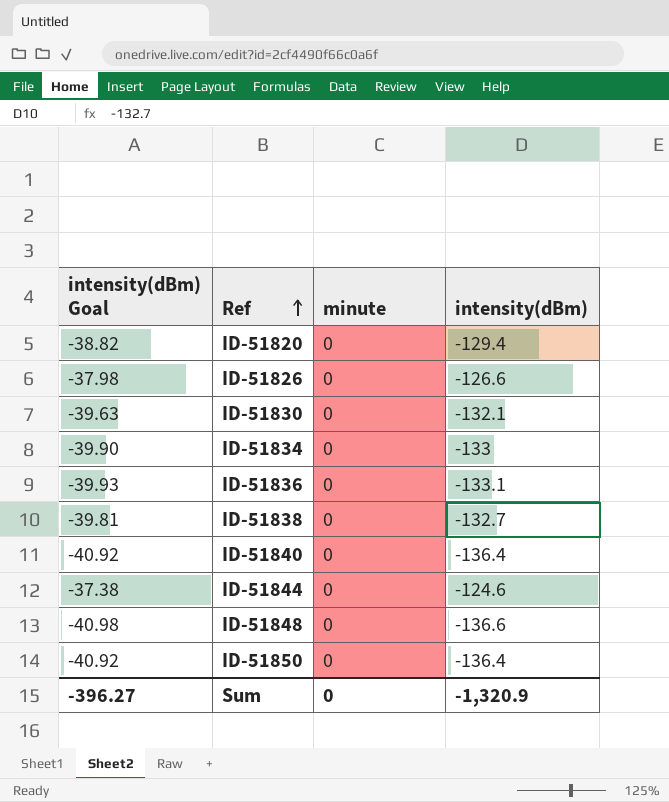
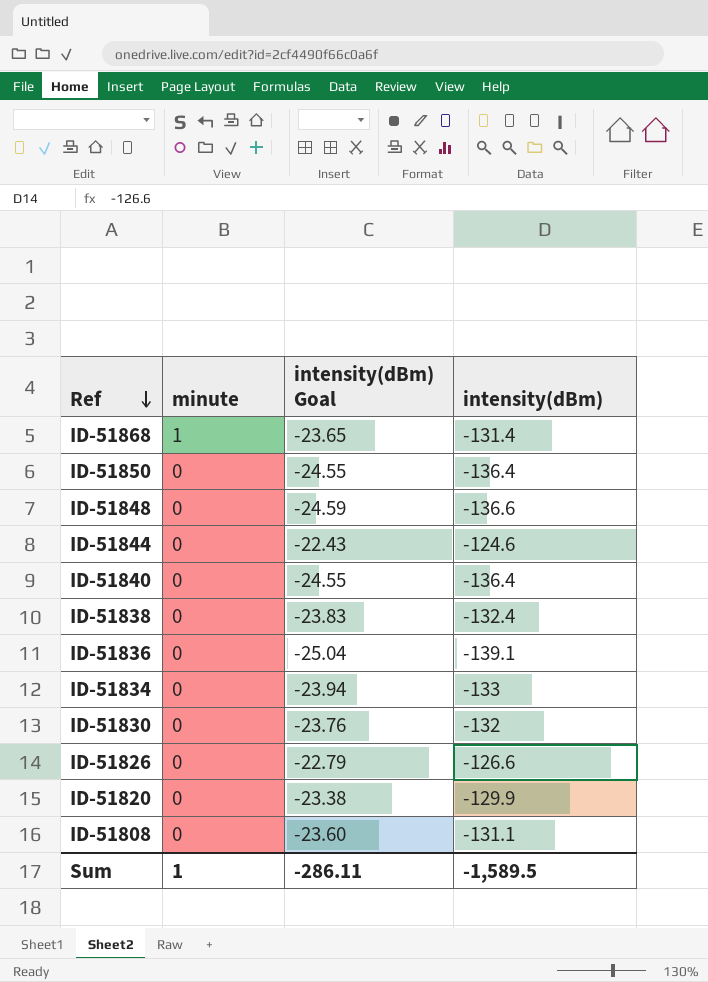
row order: Ref ascending -> Ref descending
column intensity(dBm) Goal | formula: [intensity(dBm)] * 0.3 -> [intensity(dBm)] * 0.18
column intensity(dBm) Goal | position: 1 -> 3
row ID-51868: none -> 1 | -23.65 | -131.4
ID-51838 | intensity(dBm): -132.7 -> -132.4
ID-51836 | intensity(dBm): -133.1 -> -139.1
ID-51830 | intensity(dBm): -132.1 -> -132
ID-51820 | intensity(dBm): -129.4 -> -129.9
row ID-51808: none -> 0 | -23.60 | -131.1
Sum | minute: 0 -> 1
Sum | intensity(dBm) Goal: -396.27 -> -286.11
Sum | intensity(dBm): -1,320.9 -> -1,589.5

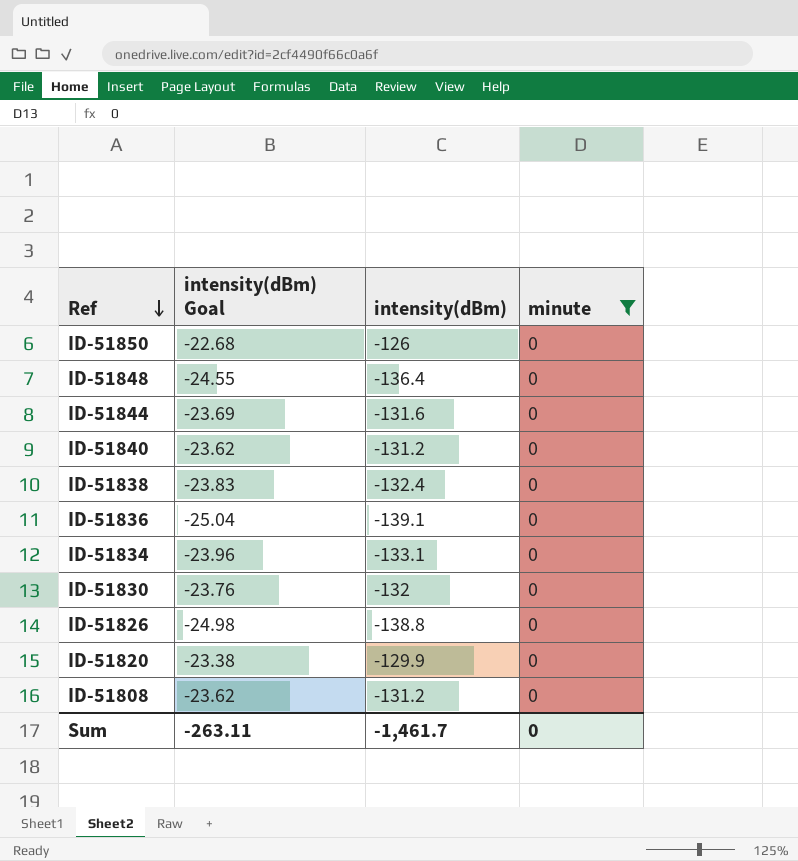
filter: none -> minute = 0
column minute | position: 2 -> 4
ID-51850 | intensity(dBm) Goal: -24.55 -> -22.68
ID-51850 | intensity(dBm): -136.4 -> -126
ID-51848 | intensity(dBm) Goal: -24.59 -> -24.55
ID-51848 | intensity(dBm): -136.6 -> -136.4
ID-51844 | intensity(dBm) Goal: -22.43 -> -23.69
ID-51844 | intensity(dBm): -124.6 -> -131.6
ID-51840 | intensity(dBm) Goal: -24.55 -> -23.62
ID-51840 | intensity(dBm): -136.4 -> -131.2
ID-51834 | intensity(dBm) Goal: -23.94 -> -23.96
ID-51834 | intensity(dBm): -133 -> -133.1
ID-51826 | intensity(dBm) Goal: -22.79 -> -24.98
ID-51826 | intensity(dBm): -126.6 -> -138.8
ID-51808 | intensity(dBm) Goal: -23.60 -> -23.62
ID-51808 | intensity(dBm): -131.1 -> -131.2
Sum | intensity(dBm) Goal: -286.11 -> -263.11
Sum | intensity(dBm): -1,589.5 -> -1,461.7
Sum | minute: 1 -> 0

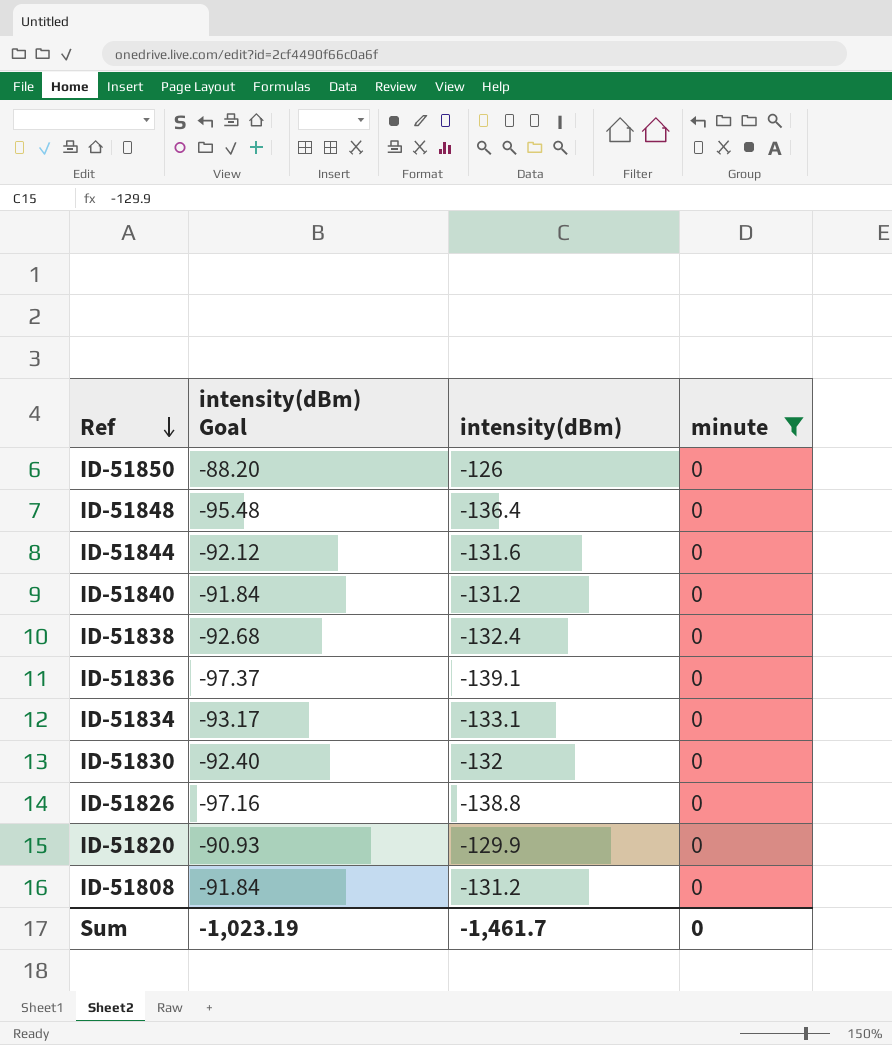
column intensity(dBm) Goal | formula: [intensity(dBm)] * 0.18 -> [intensity(dBm)] * 0.7
Sum | intensity(dBm) Goal: -263.11 -> -1,023.19

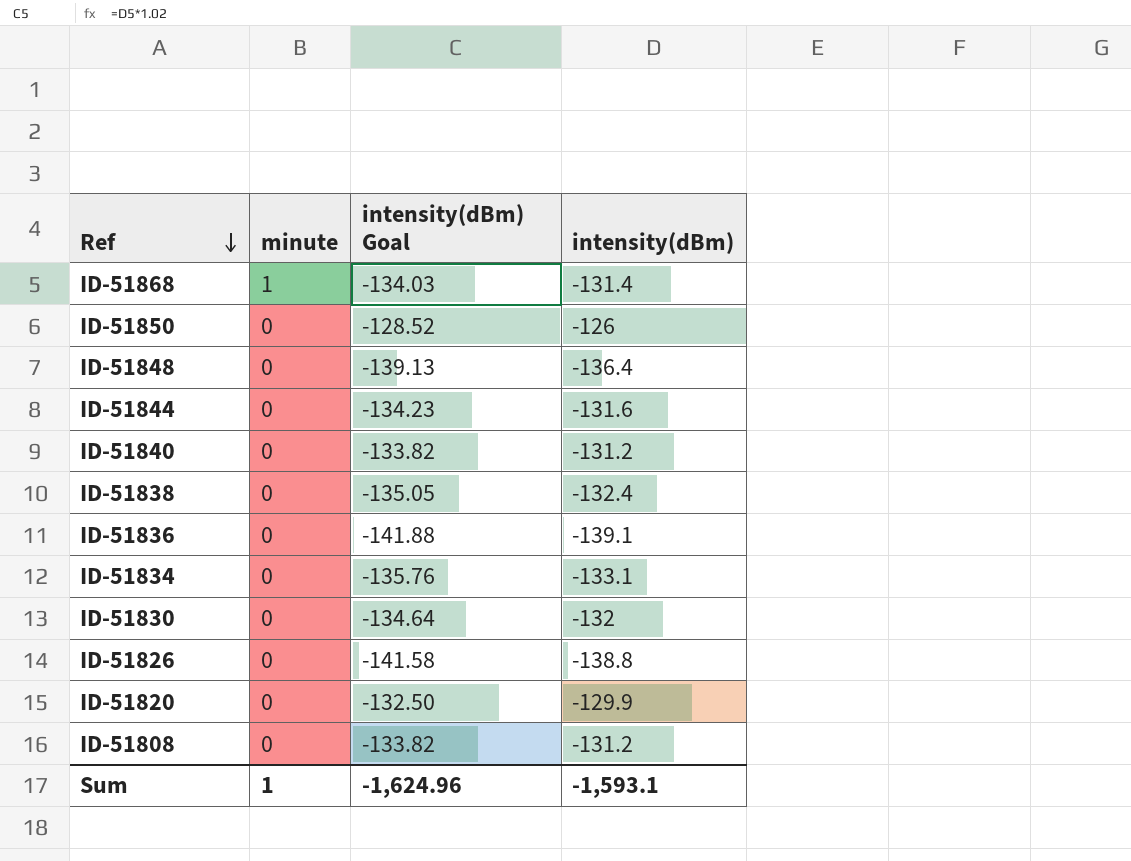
filter: minute = 0 -> none
column minute | position: 4 -> 2
column intensity(dBm) Goal | formula: [intensity(dBm)] * 0.7 -> [intensity(dBm)] * 1.02
Sum | minute: 0 -> 1
Sum | intensity(dBm) Goal: -1,023.19 -> -1,624.96
Sum | intensity(dBm): -1,461.7 -> -1,593.1

